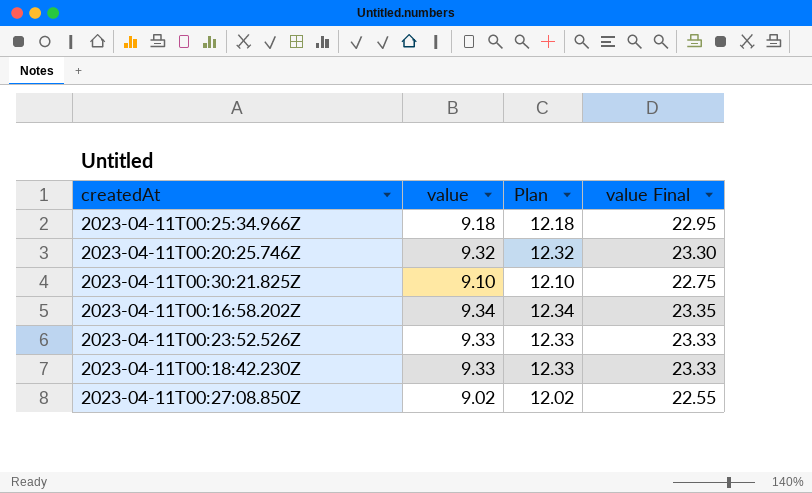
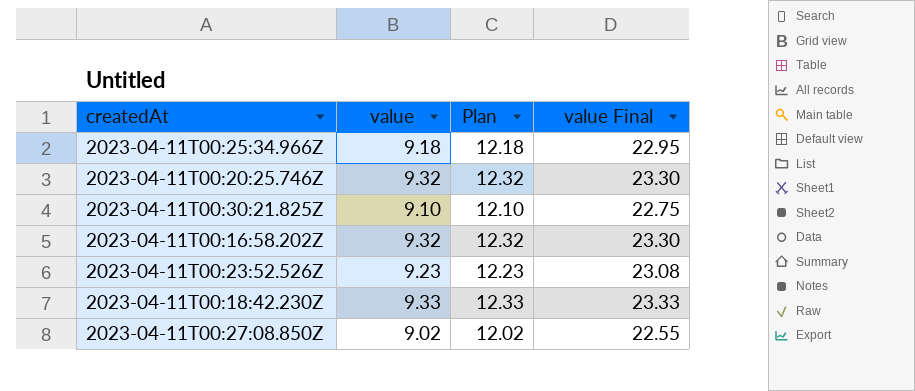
2023-04-11T00:16:58.202Z | value: 9.34 -> 9.32
2023-04-11T00:16:58.202Z | Plan: 12.34 -> 12.32
2023-04-11T00:16:58.202Z | value Final: 23.35 -> 23.30
2023-04-11T00:23:52.526Z | value: 9.33 -> 9.23
2023-04-11T00:23:52.526Z | Plan: 12.33 -> 12.23
2023-04-11T00:23:52.526Z | value Final: 23.33 -> 23.08

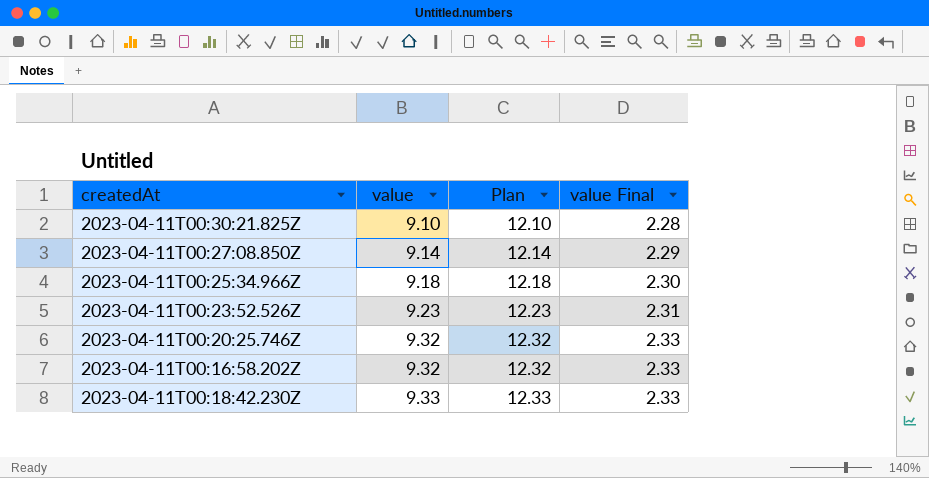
row order: none -> value ascending
column value Final | formula: [value] * 2.5 -> [value] * 0.25
2023-04-11T00:27:08.850Z | value: 9.02 -> 9.14
2023-04-11T00:27:08.850Z | Plan: 12.02 -> 12.14

